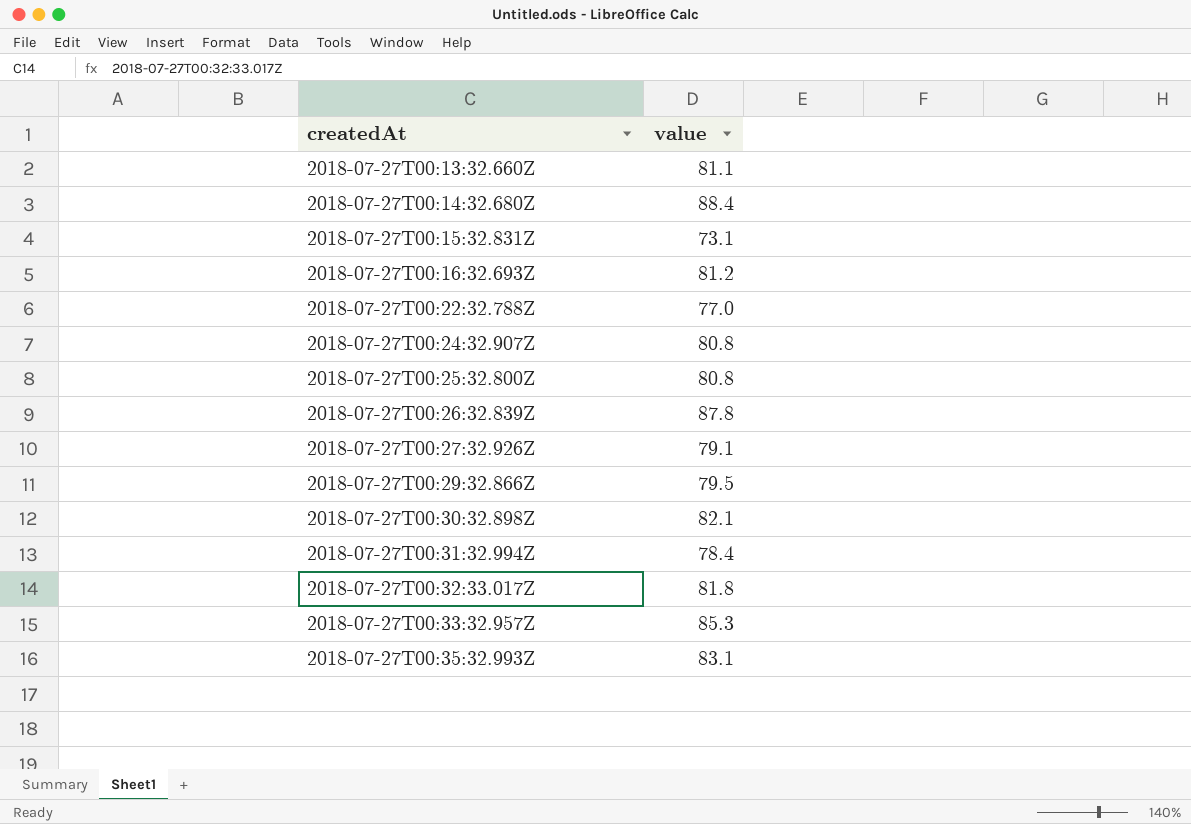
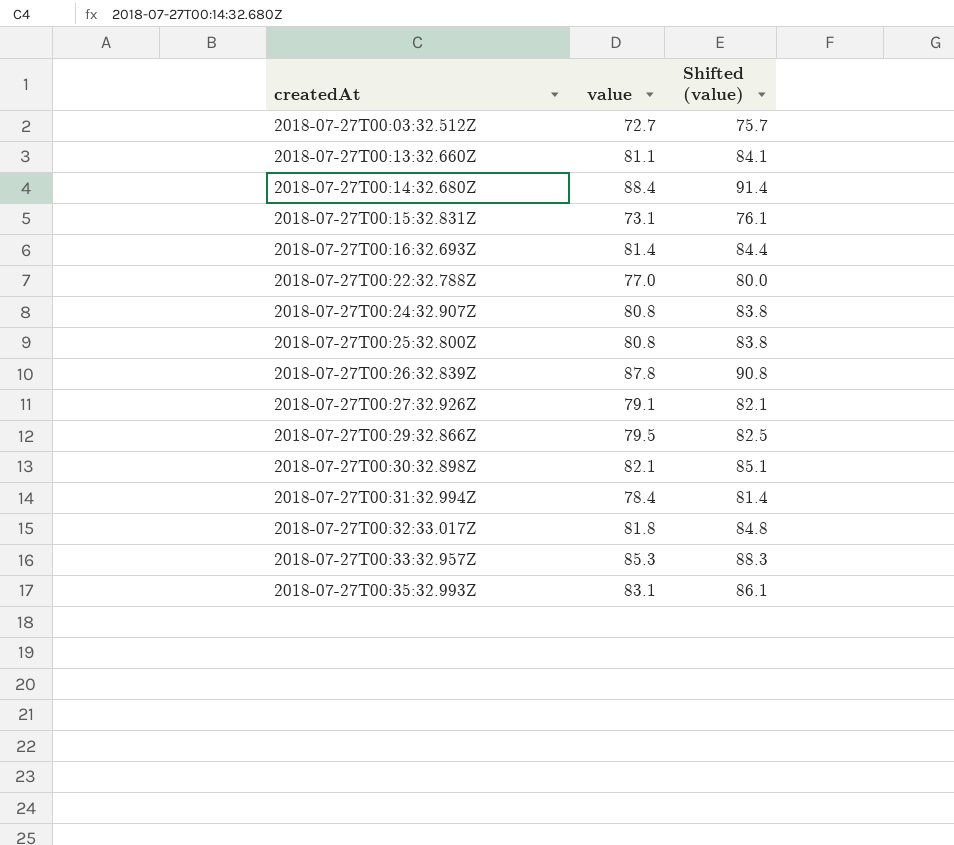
column Shifted (value) | formula: none -> [value] + 3
row 2018-07-27T00:03:32.512Z: none -> 72.7 | 75.7
2018-07-27T00:16:32.693Z | value: 81.2 -> 81.4

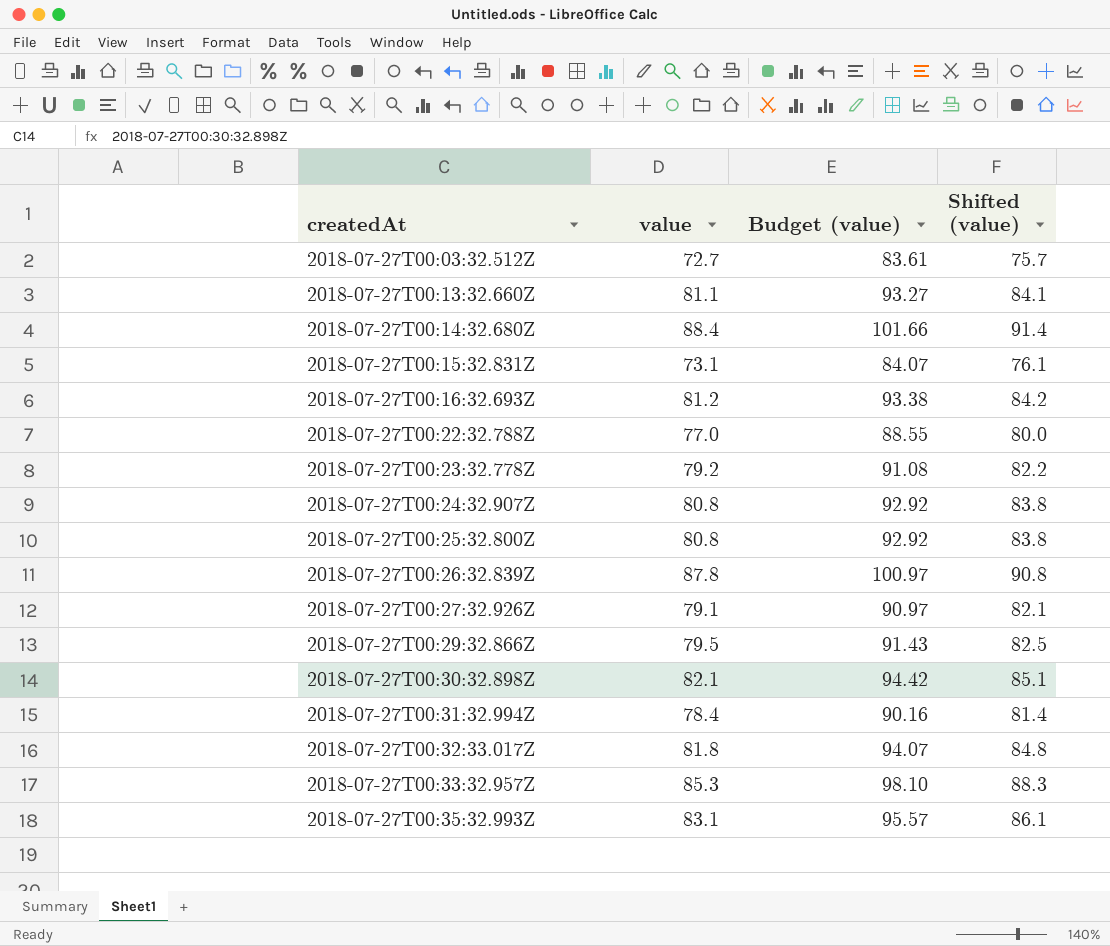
column Budget (value) | formula: none -> [value] * 1.15
2018-07-27T00:16:32.693Z | value: 81.4 -> 81.2
2018-07-27T00:16:32.693Z | Shifted (value): 84.4 -> 84.2
row 2018-07-27T00:23:32.778Z: none -> 79.2 | 91.08 | 82.2

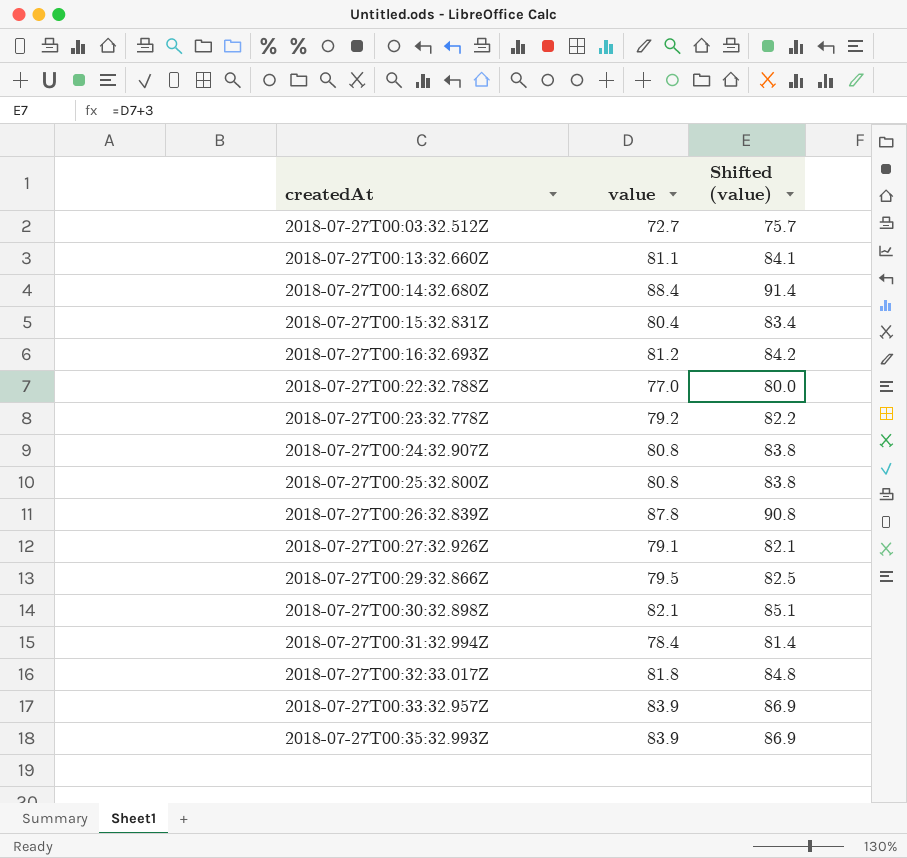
column Budget (value) | formula: [value] * 1.15 -> none
2018-07-27T00:15:32.831Z | value: 73.1 -> 80.4
2018-07-27T00:15:32.831Z | Shifted (value): 76.1 -> 83.4
2018-07-27T00:33:32.957Z | value: 85.3 -> 83.9
2018-07-27T00:33:32.957Z | Shifted (value): 88.3 -> 86.9
2018-07-27T00:35:32.993Z | value: 83.1 -> 83.9
2018-07-27T00:35:32.993Z | Shifted (value): 86.1 -> 86.9

